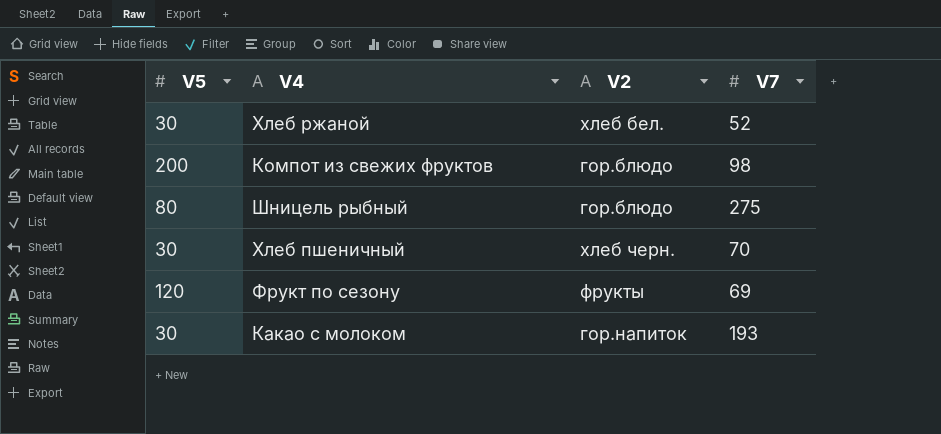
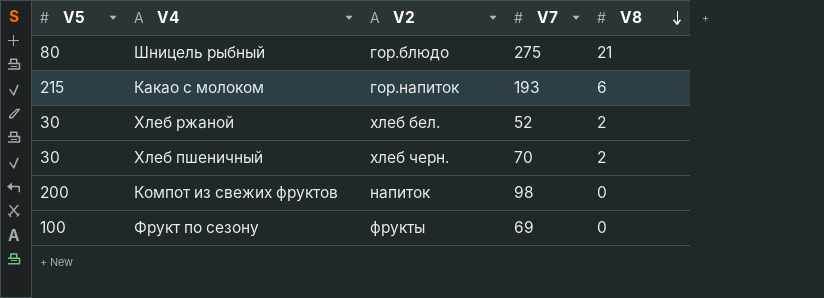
row order: none -> V8 descending
column V8 | position: none -> 5
Какао с молоком | V5: 30 -> 215
Компот из свежих фруктов | V2: гор.блюдо -> напиток
Фрукт по сезону | V5: 120 -> 100

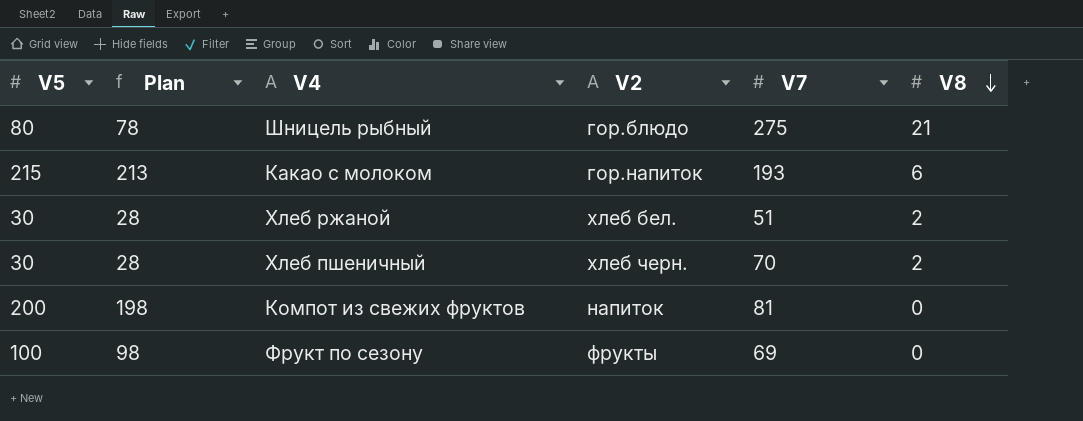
column Plan | formula: none -> [V5] - 2
Хлеб ржаной | V7: 52 -> 51
Компот из свежих фруктов | V7: 98 -> 81

